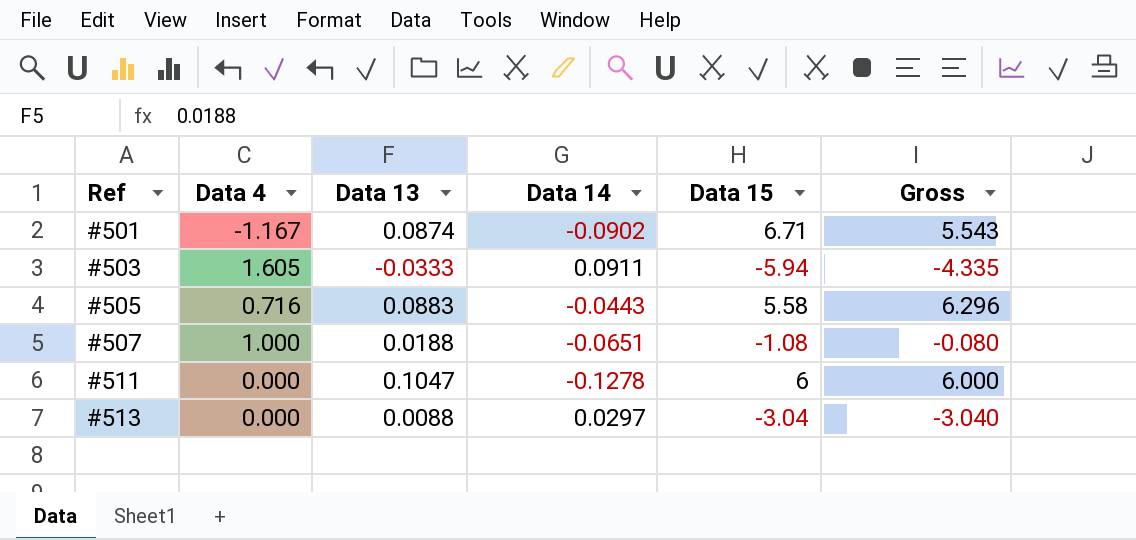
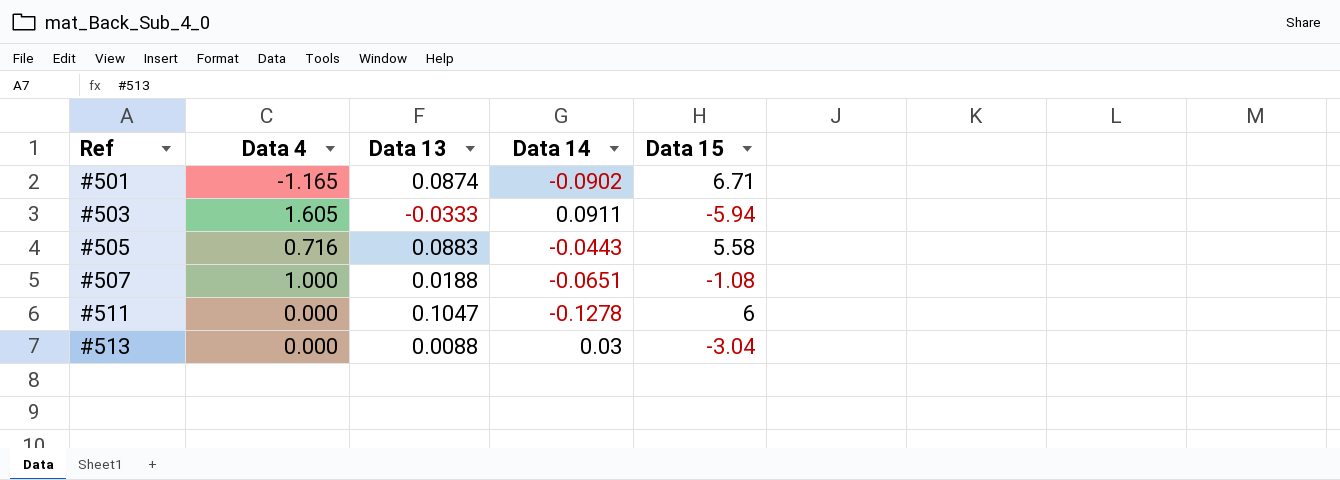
column Gross | formula: [Data 4] + [Data 15] -> none
#501 | Data 4: -1.167 -> -1.165
#513 | Data 14: 0.0297 -> 0.03

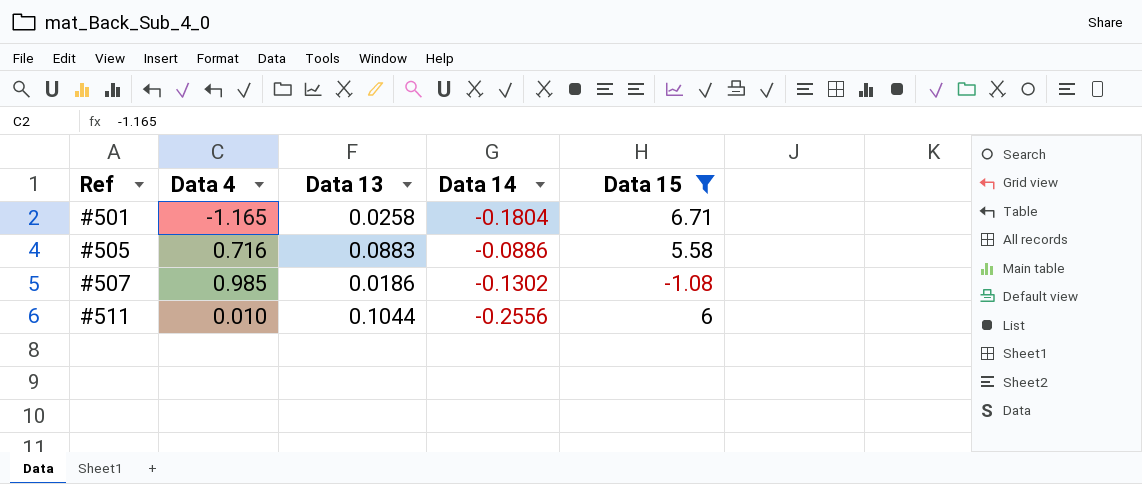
filter: none -> Data 15 >= -1.08
#501 | Data 13: 0.0874 -> 0.0258
#501 | Data 14: -0.0902 -> -0.1804
#505 | Data 14: -0.0443 -> -0.0886
#507 | Data 4: 1.000 -> 0.985
#507 | Data 13: 0.0188 -> 0.0186
#507 | Data 14: -0.0651 -> -0.1302
#511 | Data 4: 0.000 -> 0.010
#511 | Data 13: 0.1047 -> 0.1044
#511 | Data 14: -0.1278 -> -0.2556

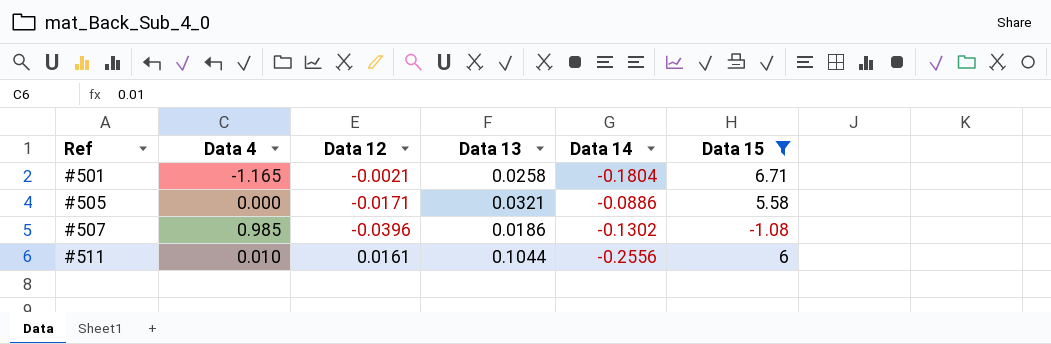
column Data 12 | position: none -> 3
#505 | Data 4: 0.716 -> 0.000
#505 | Data 13: 0.0883 -> 0.0321

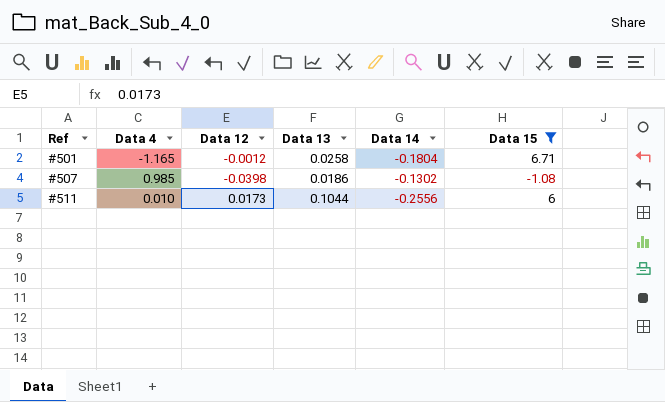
row #505: 0.000 | -0.0171 | 0.0321 | -0.0886 | 5.58 -> none
#501 | Data 12: -0.0021 -> -0.0012
#507 | Data 12: -0.0396 -> -0.0398
#511 | Data 12: 0.0161 -> 0.0173

